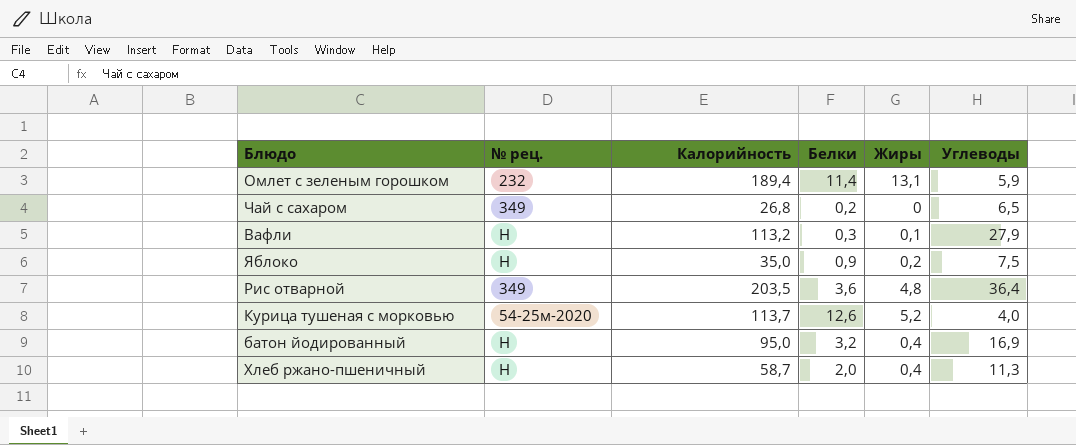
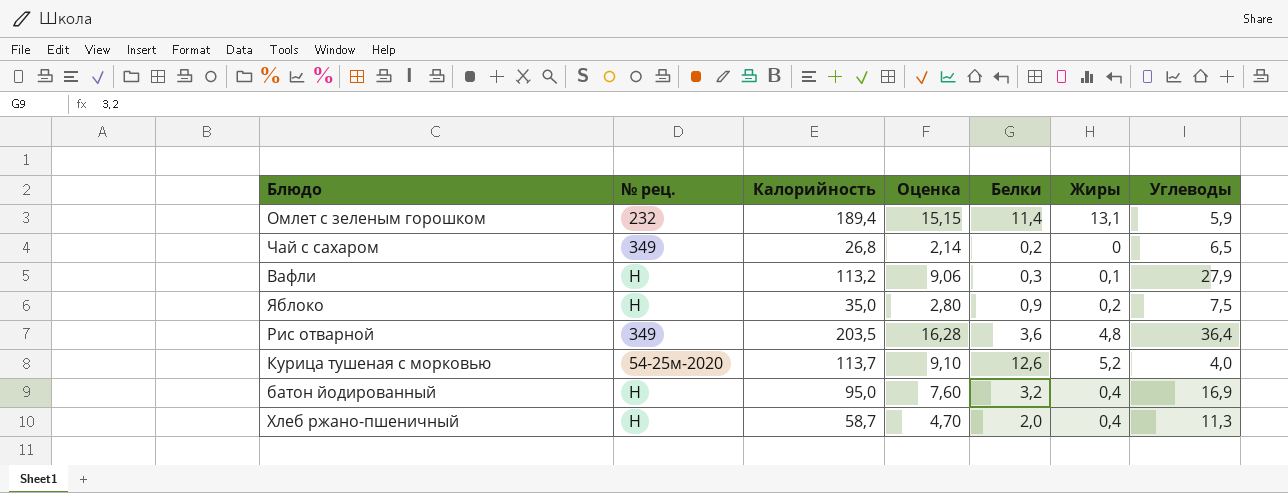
column Оценка | formula: none -> [Калорийность] * 0,08

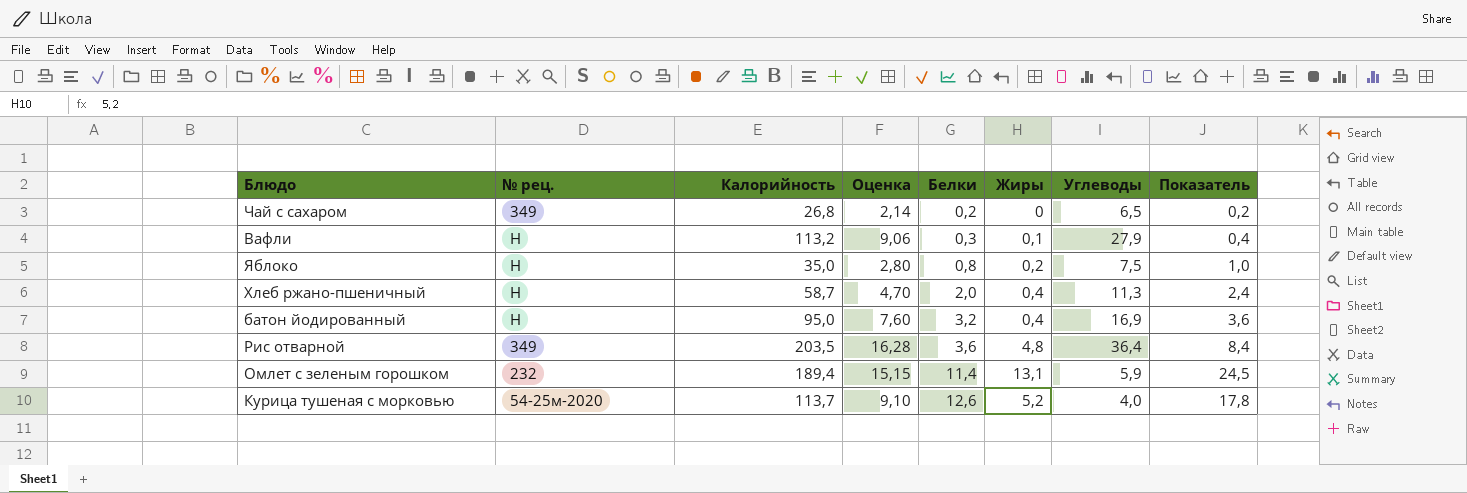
row order: none -> Белки ascending
column Показатель | formula: none -> [Белки] + [Жиры]
Яблоко | Белки: 0,9 -> 0,8

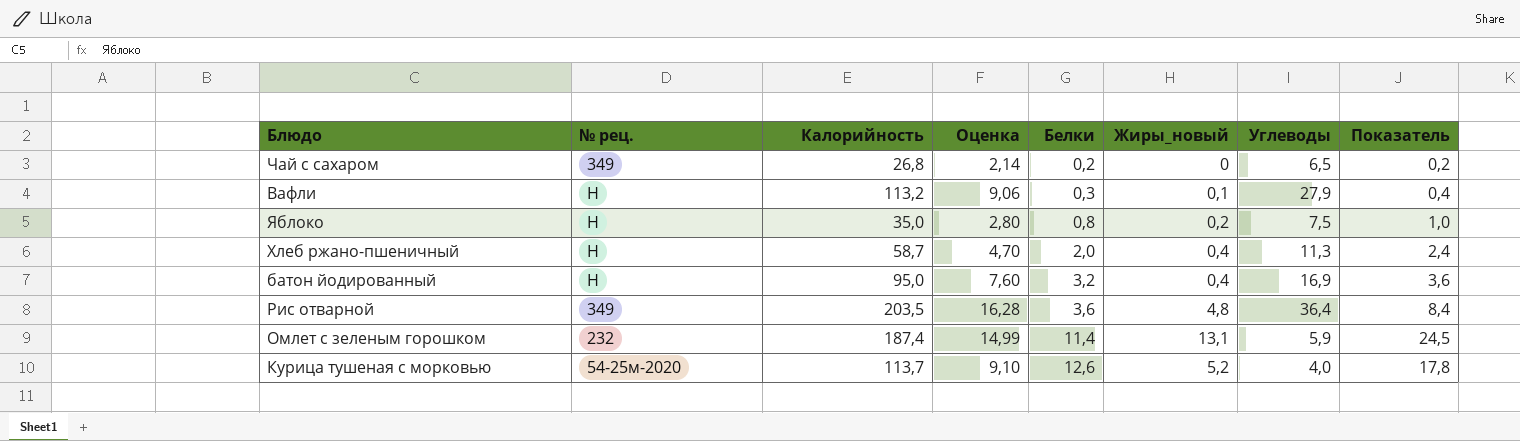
column name: Жиры -> Жиры_новый
Омлет с зеленым горошком | Калорийность: 189,4 -> 187,4
Омлет с зеленым горошком | Оценка: 15,15 -> 14,99

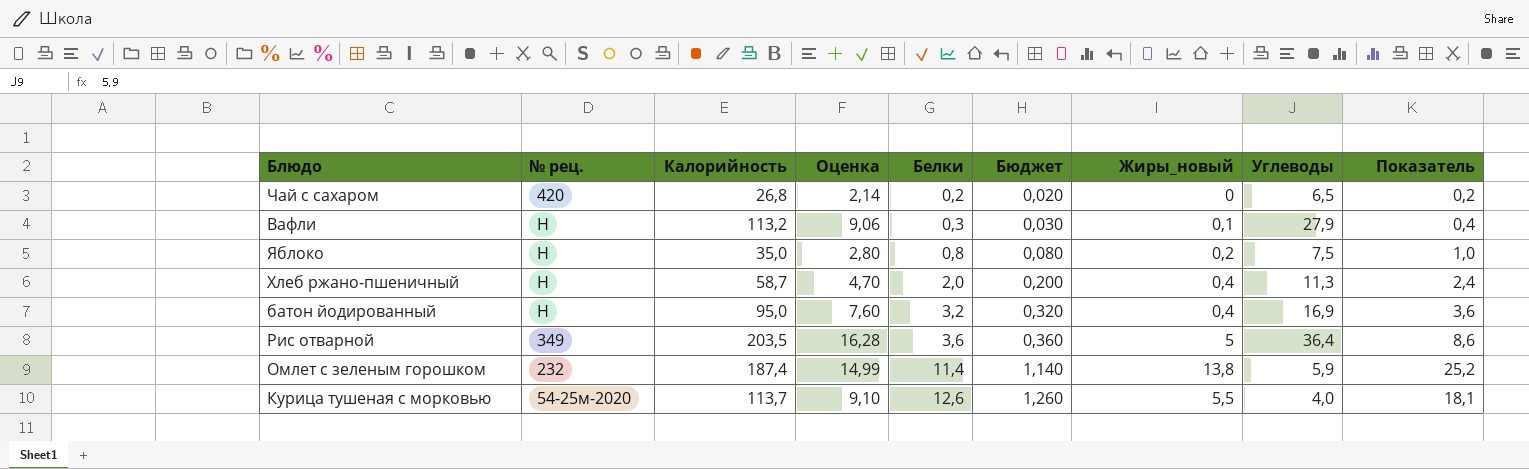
column Бюджет | formula: none -> [Белки] * 0,1
Чай с сахаром | № рец.: 349 -> 420
Рис отварной | Жиры_новый: 4,8 -> 5
Рис отварной | Показатель: 8,4 -> 8,6
Омлет с зеленым горошком | Жиры_новый: 13,1 -> 13,8
Омлет с зеленым горошком | Показатель: 24,5 -> 25,2
Курица тушеная с морковью | Жиры_новый: 5,2 -> 5,5
Курица тушеная с морковью | Показатель: 17,8 -> 18,1

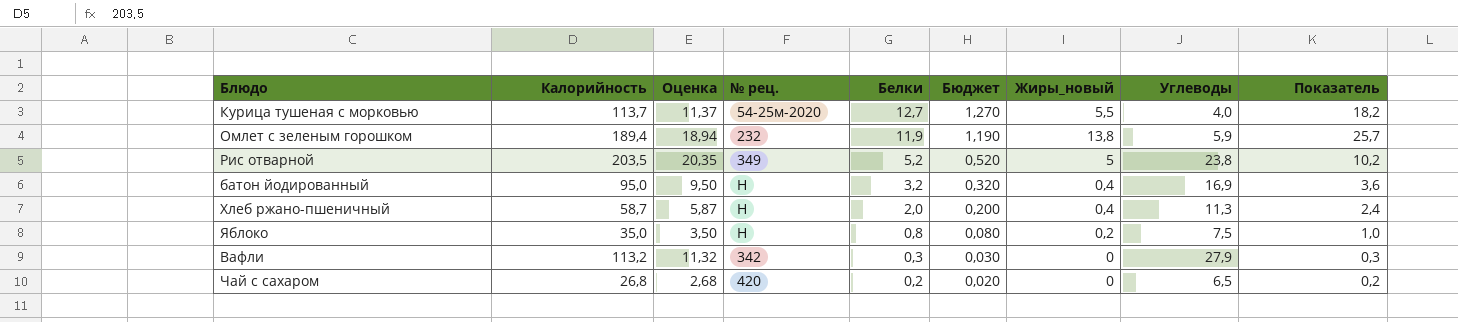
row order: Белки ascending -> Белки descending
column Оценка | formula: [Калорийность] * 0,08 -> [Калорийность] * 0,1
column № рец. | position: 2 -> 4
Курица тушеная с морковью | Белки: 12,6 -> 12,7
Курица тушеная с морковью | Бюджет: 1,260 -> 1,270
Курица тушеная с морковью | Показатель: 18,1 -> 18,2
Омлет с зеленым горошком | Калорийность: 187,4 -> 189,4
Омлет с зеленым горошком | Белки: 11,4 -> 11,9
Омлет с зеленым горошком | Бюджет: 1,140 -> 1,190
Омлет с зеленым горошком | Показатель: 25,2 -> 25,7
Рис отварной | Белки: 3,6 -> 5,2
Рис отварной | Бюджет: 0,360 -> 0,520
Рис отварной | Углеводы: 36,4 -> 23,8
Рис отварной | Показатель: 8,6 -> 10,2
Вафли | № рец.: Н -> 342
Вафли | Жиры_новый: 0,1 -> 0
Вафли | Показатель: 0,4 -> 0,3

